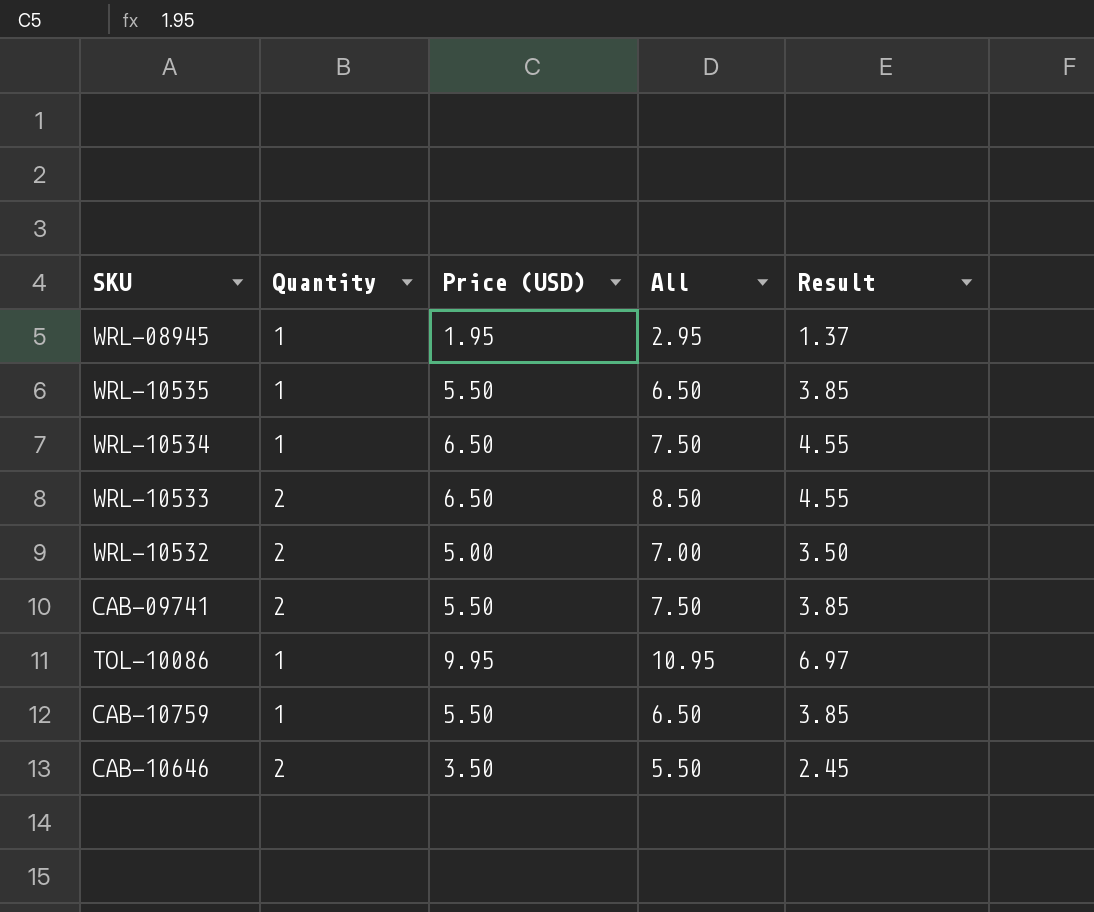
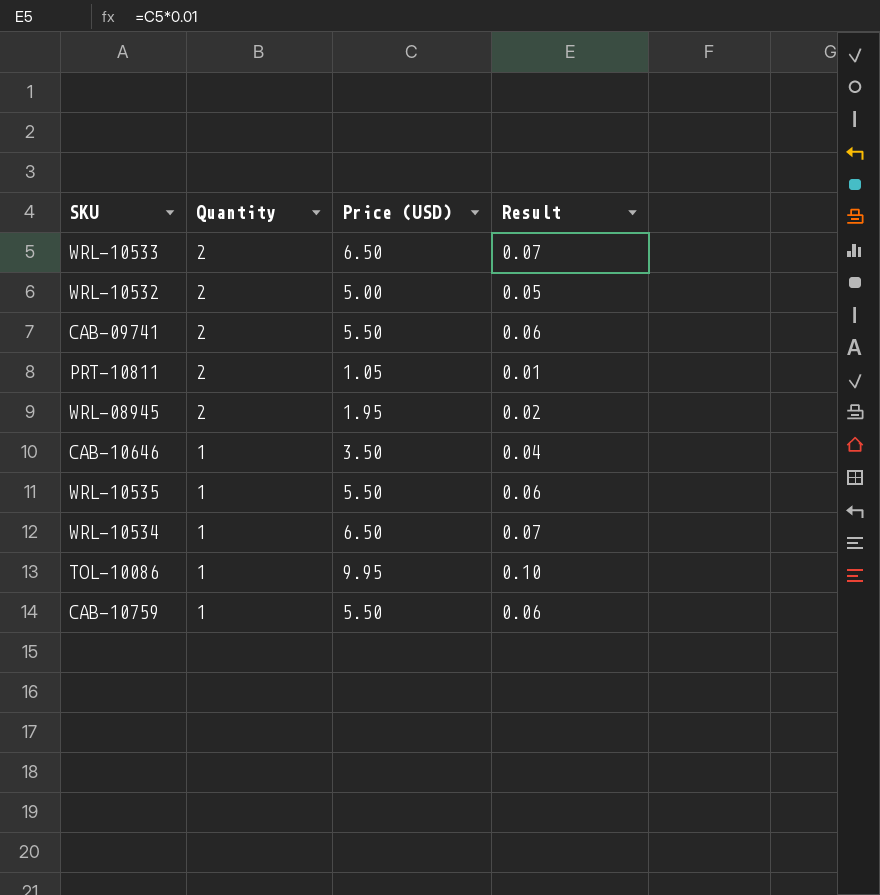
row order: none -> Quantity descending
column All | formula: [Quantity] + [Price (USD)] -> none
column Result | formula: [Price (USD)] * 0.7 -> [Price (USD)] * 0.01
row PRT-10811: none -> 2 | 1.05 | 0.01
WRL-08945 | Quantity: 1 -> 2
CAB-10646 | Quantity: 2 -> 1

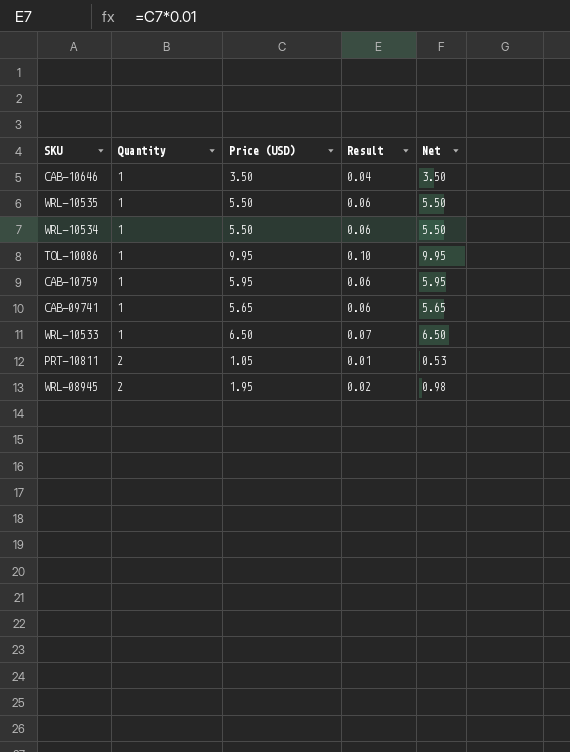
row order: Quantity descending -> Quantity ascending
column Net | formula: none -> [Price (USD)] / [Quantity]
row WRL-10532: 2 | 5.00 | 0.05 -> none
WRL-10534 | Price (USD): 6.50 -> 5.50
WRL-10534 | Result: 0.07 -> 0.06
CAB-10759 | Price (USD): 5.50 -> 5.95
CAB-09741 | Quantity: 2 -> 1
CAB-09741 | Price (USD): 5.50 -> 5.65
WRL-10533 | Quantity: 2 -> 1

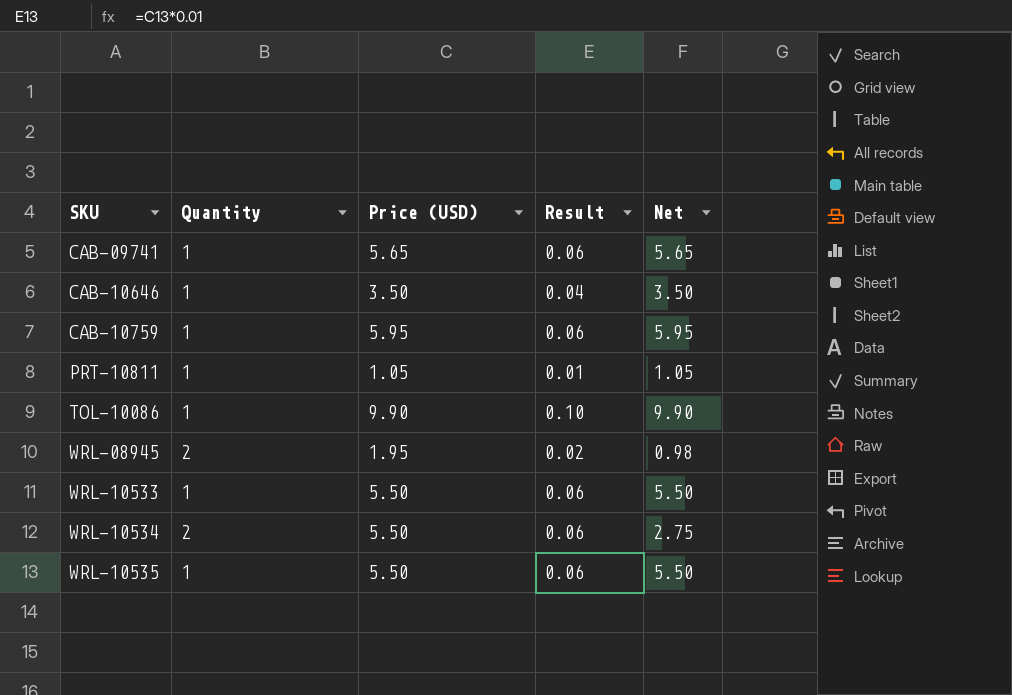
row order: Quantity ascending -> SKU ascending
PRT-10811 | Quantity: 2 -> 1
PRT-10811 | Net: 0.53 -> 1.05
TOL-10086 | Price (USD): 9.95 -> 9.90
TOL-10086 | Net: 9.95 -> 9.90
WRL-10533 | Price (USD): 6.50 -> 5.50
WRL-10533 | Result: 0.07 -> 0.06
WRL-10533 | Net: 6.50 -> 5.50
WRL-10534 | Quantity: 1 -> 2
WRL-10534 | Net: 5.50 -> 2.75

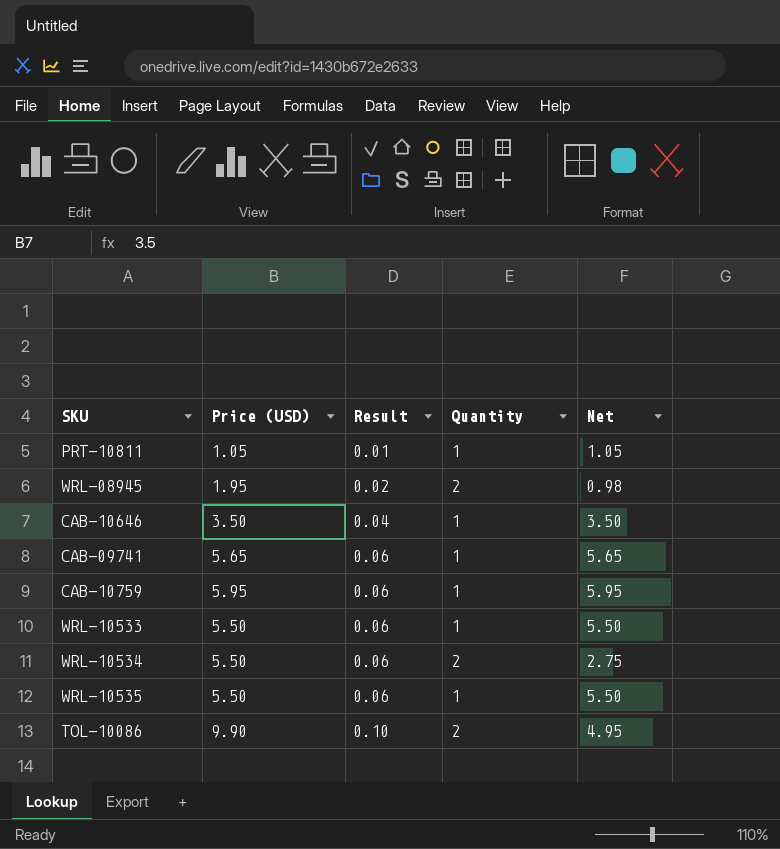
row order: SKU ascending -> Result ascending
column Quantity | position: 2 -> 4
TOL-10086 | Quantity: 1 -> 2
TOL-10086 | Net: 9.90 -> 4.95

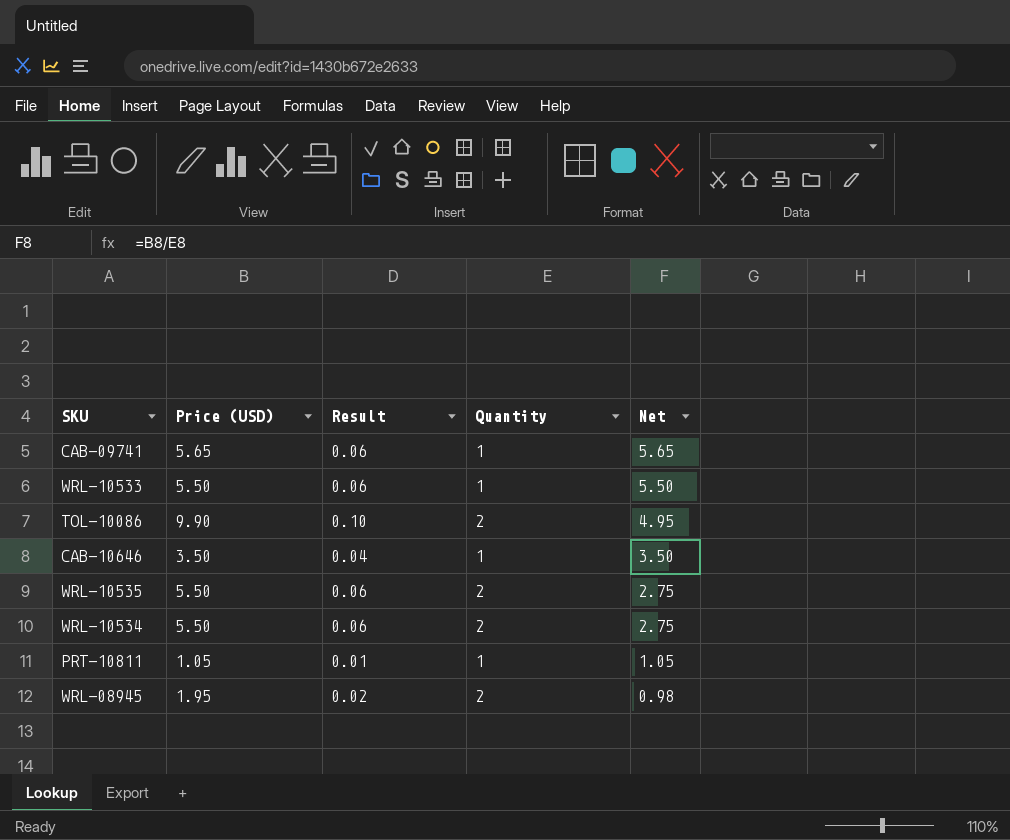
row order: Result ascending -> Net descending
row CAB-10759: 5.95 | 0.06 | 1 | 5.95 -> none
WRL-10535 | Quantity: 1 -> 2
WRL-10535 | Net: 5.50 -> 2.75

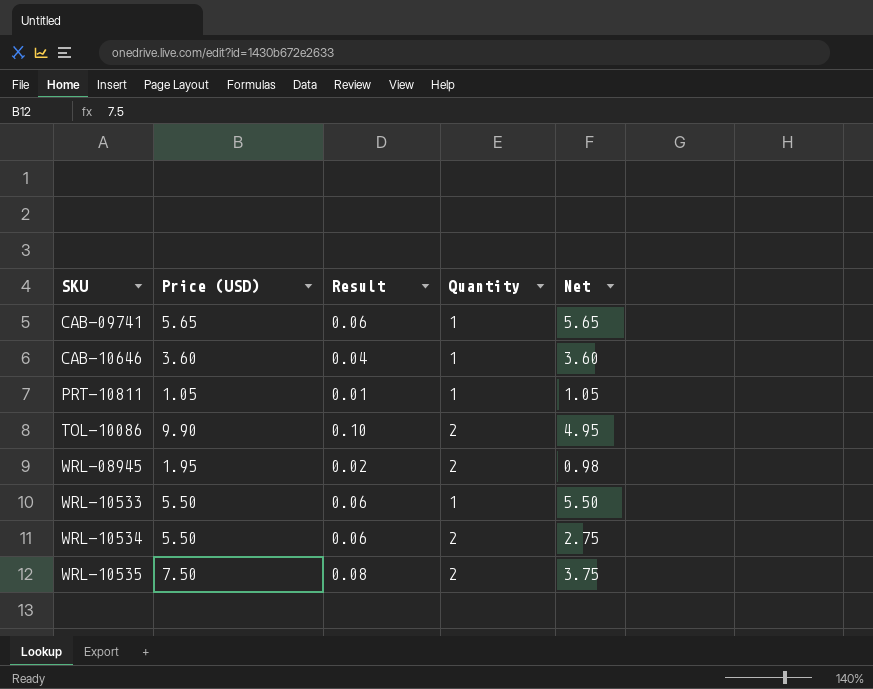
row order: Net descending -> SKU ascending
CAB-10646 | Price (USD): 3.50 -> 3.60
CAB-10646 | Net: 3.50 -> 3.60
WRL-10535 | Price (USD): 5.50 -> 7.50
WRL-10535 | Result: 0.06 -> 0.08
WRL-10535 | Net: 2.75 -> 3.75

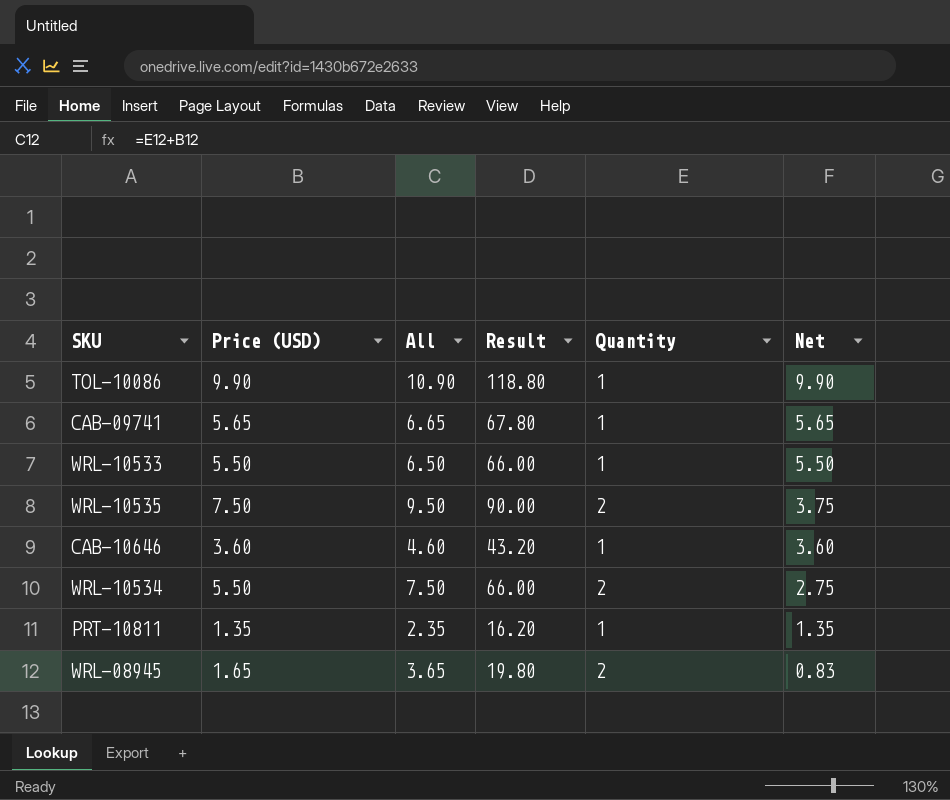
row order: SKU ascending -> Net descending
column All | formula: none -> [Price (USD)] + [Quantity]
column Result | formula: [Price (USD)] * 0.01 -> [Price (USD)] * 12
TOL-10086 | Quantity: 2 -> 1
TOL-10086 | Net: 4.95 -> 9.90
PRT-10811 | Price (USD): 1.05 -> 1.35
PRT-10811 | Net: 1.05 -> 1.35
WRL-08945 | Price (USD): 1.95 -> 1.65
WRL-08945 | Net: 0.98 -> 0.83

